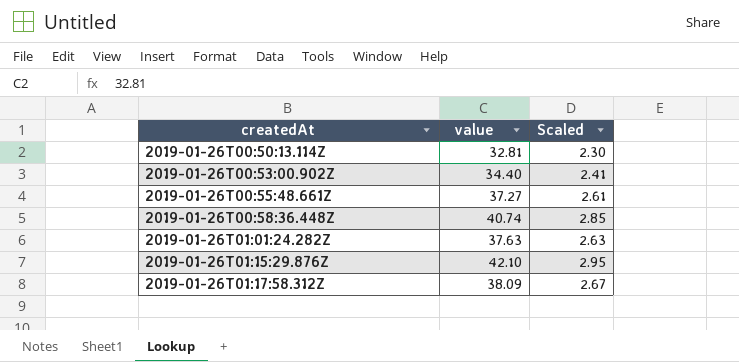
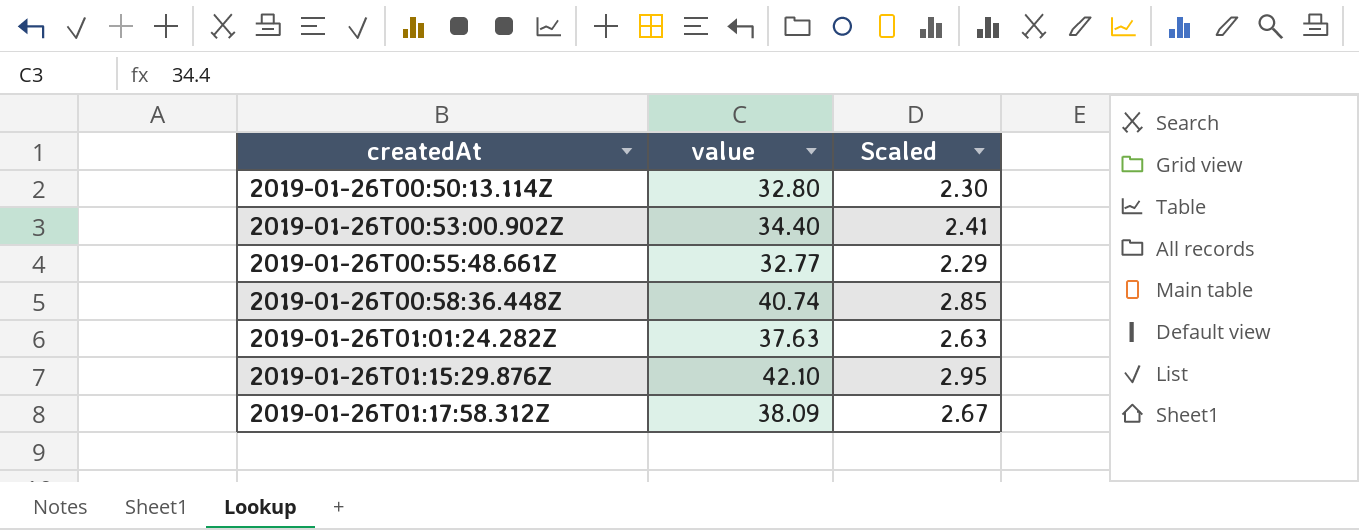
2019-01-26T00:50:13.114Z | value: 32.81 -> 32.80
2019-01-26T00:55:48.661Z | value: 37.27 -> 32.77
2019-01-26T00:55:48.661Z | Scaled: 2.61 -> 2.29

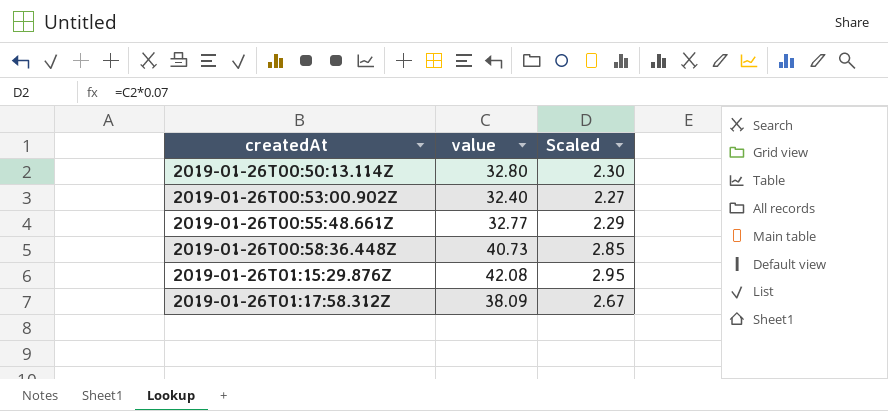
row 2019-01-26T01:01:24.282Z: 37.63 | 2.63 -> none
2019-01-26T00:53:00.902Z | value: 34.40 -> 32.40
2019-01-26T00:53:00.902Z | Scaled: 2.41 -> 2.27
2019-01-26T00:58:36.448Z | value: 40.74 -> 40.73
2019-01-26T01:15:29.876Z | value: 42.10 -> 42.08

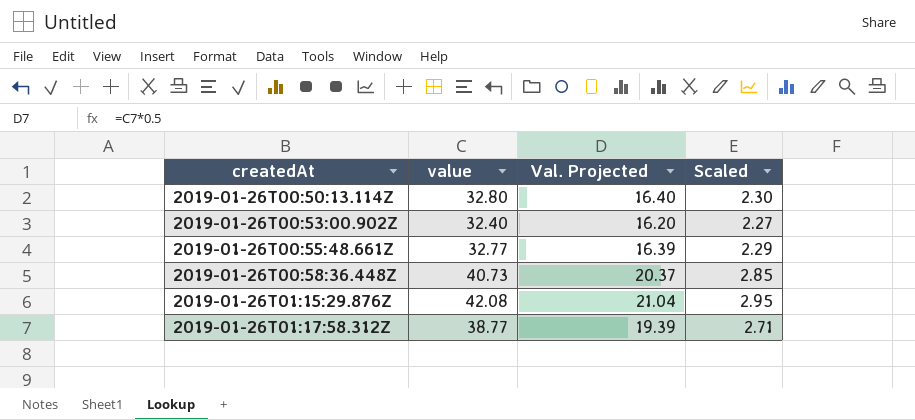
column Val. Projected | formula: none -> [value] * 0.5
2019-01-26T01:17:58.312Z | value: 38.09 -> 38.77
2019-01-26T01:17:58.312Z | Scaled: 2.67 -> 2.71

